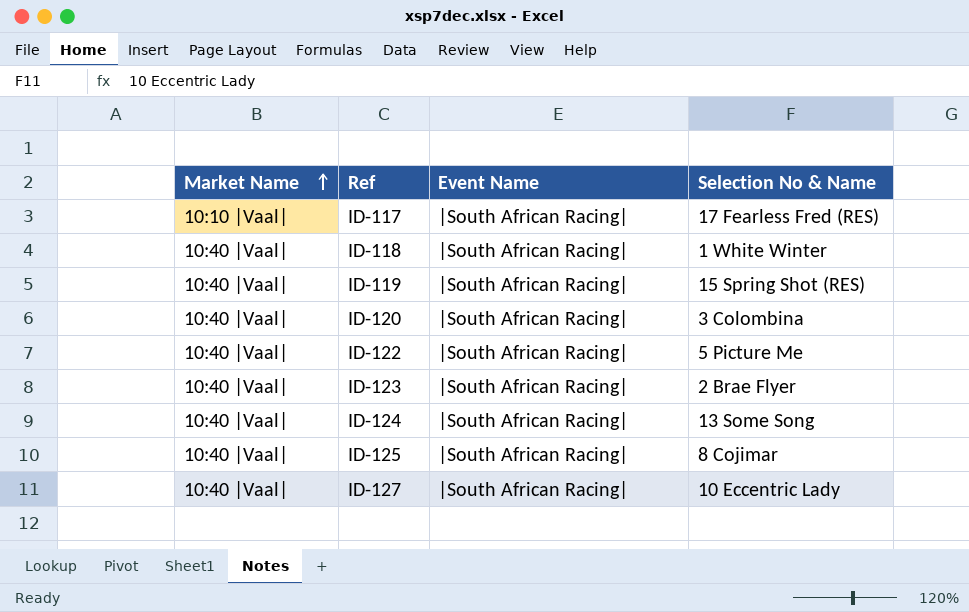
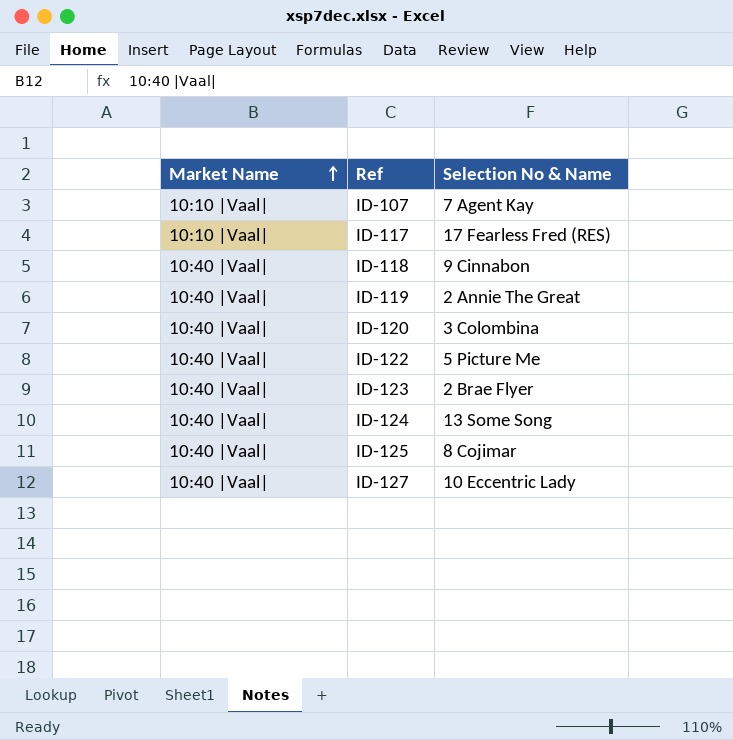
column Event Name | position: 3 -> none
row ID-107: none -> 10:10 |Vaal| | 7 Agent Kay
ID-118 | Selection No & Name: 1 White Winter -> 9 Cinnabon
ID-119 | Selection No & Name: 15 Spring Shot (RES) -> 2 Annie The Great

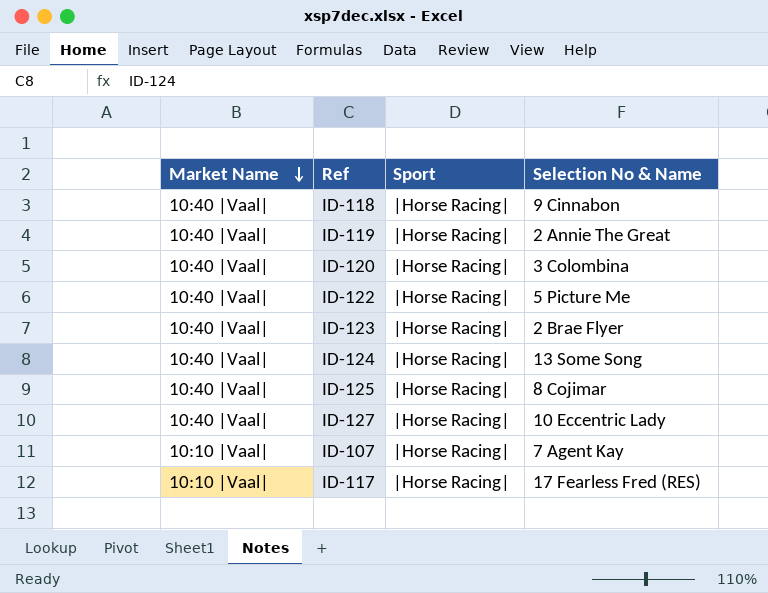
row order: Market Name ascending -> Market Name descending
column Sport | position: none -> 3

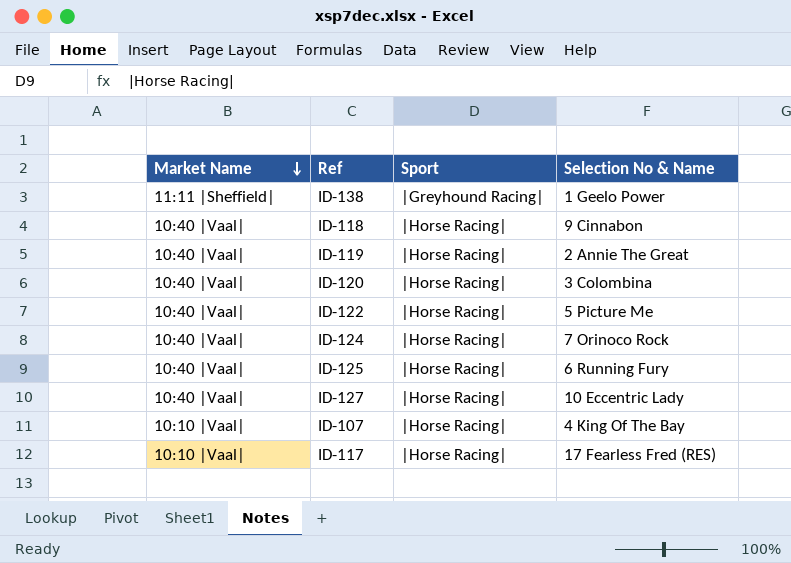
row ID-123: 10:40 |Vaal| | |Horse Racing| | 2 Brae Flyer -> none
row ID-138: none -> 11:11 |Sheffield| | |Greyhound Racing| | 1 Geelo Power
ID-124 | Selection No & Name: 13 Some Song -> 7 Orinoco Rock
ID-125 | Selection No & Name: 8 Cojimar -> 6 Running Fury
ID-107 | Selection No & Name: 7 Agent Kay -> 4 King Of The Bay

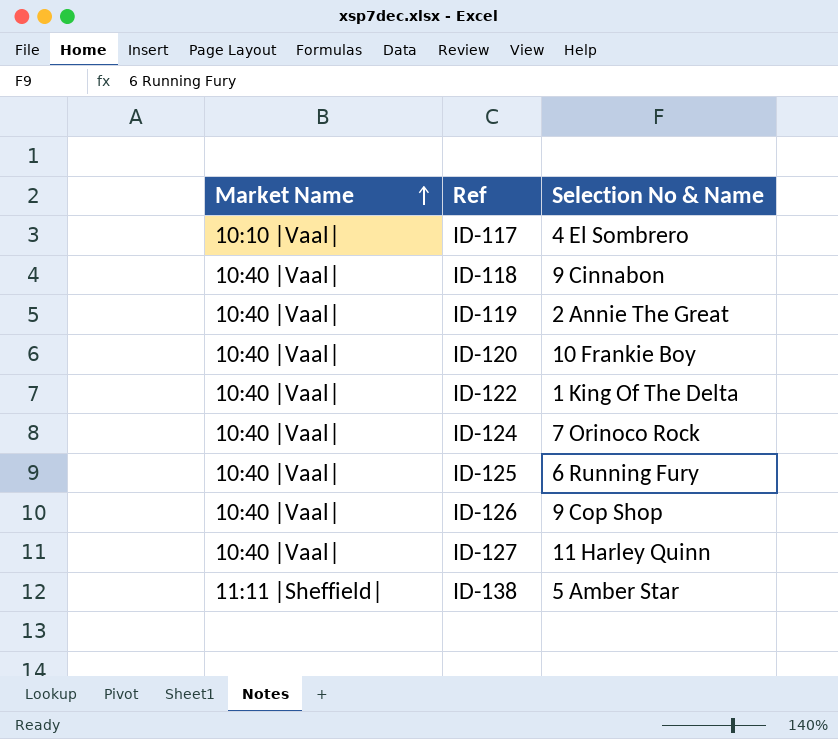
row order: Market Name descending -> Market Name ascending
column Sport | position: 3 -> none
row ID-107: 10:10 |Vaal| | |Horse Racing| | 4 King Of The Bay -> none
ID-117 | Selection No & Name: 17 Fearless Fred (RES) -> 4 El Sombrero
ID-120 | Selection No & Name: 3 Colombina -> 10 Frankie Boy
ID-122 | Selection No & Name: 5 Picture Me -> 1 King Of The Delta
row ID-126: none -> 10:40 |Vaal| | 9 Cop Shop
ID-127 | Selection No & Name: 10 Eccentric Lady -> 11 Harley Quinn
ID-138 | Selection No & Name: 1 Geelo Power -> 5 Amber Star

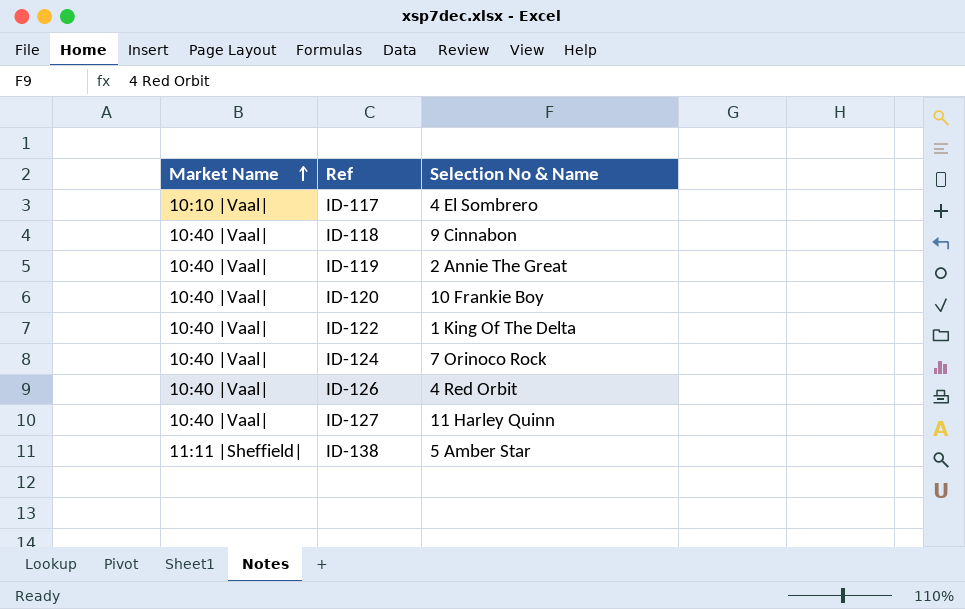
row ID-125: 10:40 |Vaal| | 6 Running Fury -> none
ID-126 | Selection No & Name: 9 Cop Shop -> 4 Red Orbit

